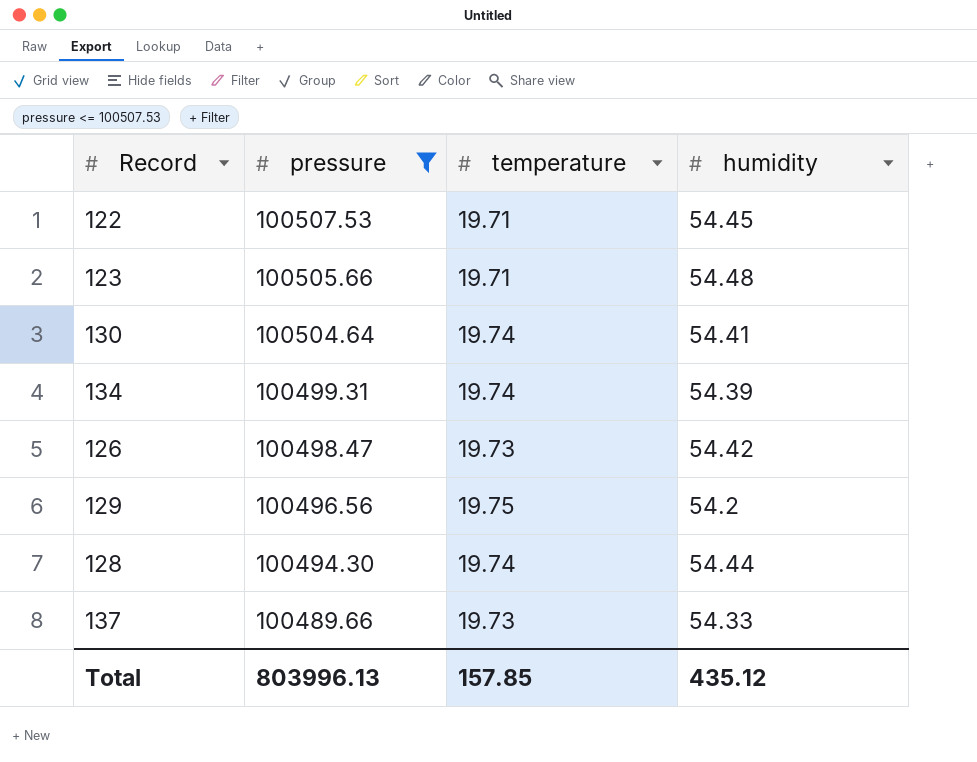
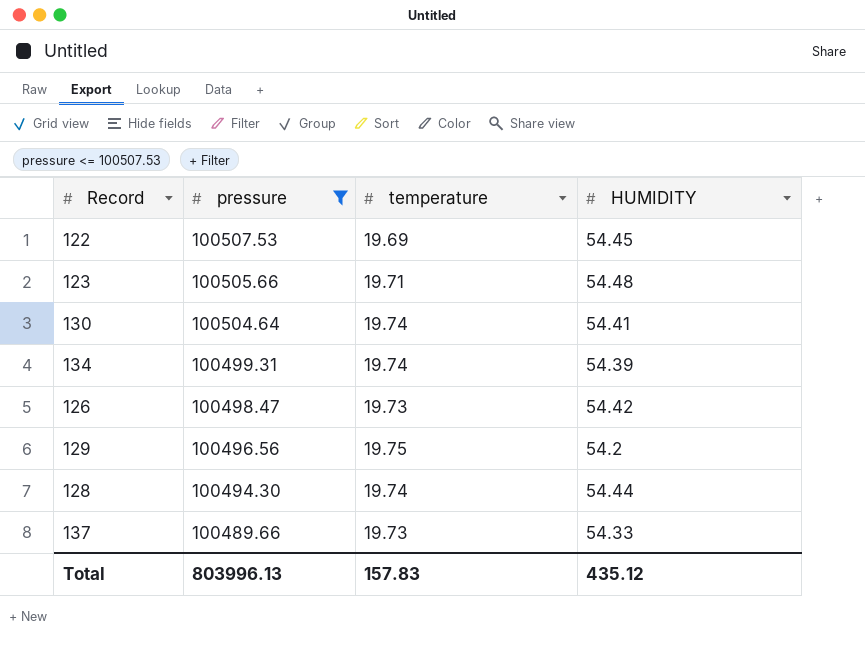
column name: humidity -> HUMIDITY
122 | temperature: 19.71 -> 19.69
Total | temperature: 157.85 -> 157.83

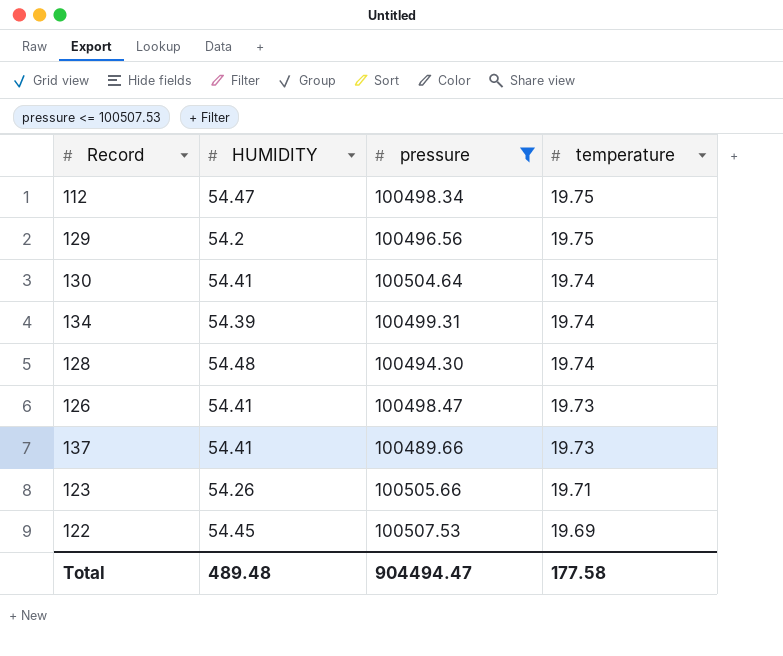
row order: pressure descending -> temperature descending
column HUMIDITY | position: 4 -> 2
row 112: none -> 54.47 | 100498.34 | 19.75
128 | HUMIDITY: 54.44 -> 54.48
126 | HUMIDITY: 54.42 -> 54.41
137 | HUMIDITY: 54.33 -> 54.41
123 | HUMIDITY: 54.48 -> 54.26
Total | HUMIDITY: 435.12 -> 489.48
Total | pressure: 803996.13 -> 904494.47
Total | temperature: 157.83 -> 177.58

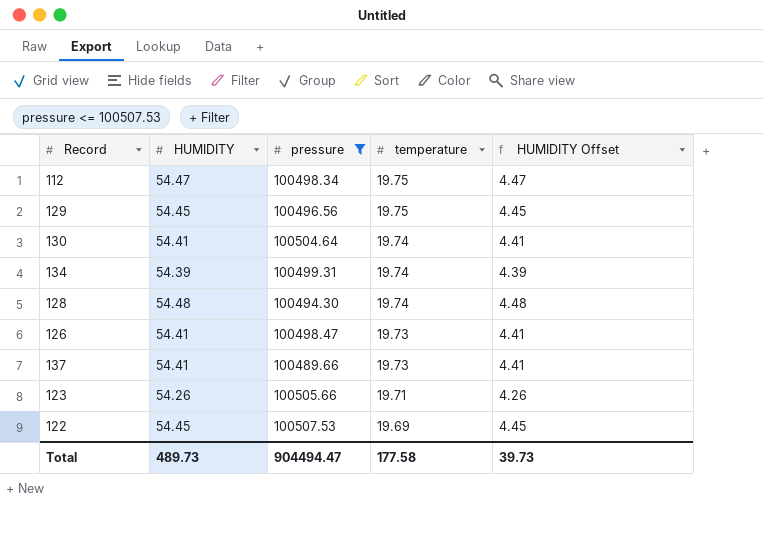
column HUMIDITY Offset | formula: none -> [HUMIDITY] - 50
129 | HUMIDITY: 54.2 -> 54.45
Total | HUMIDITY: 489.48 -> 489.73

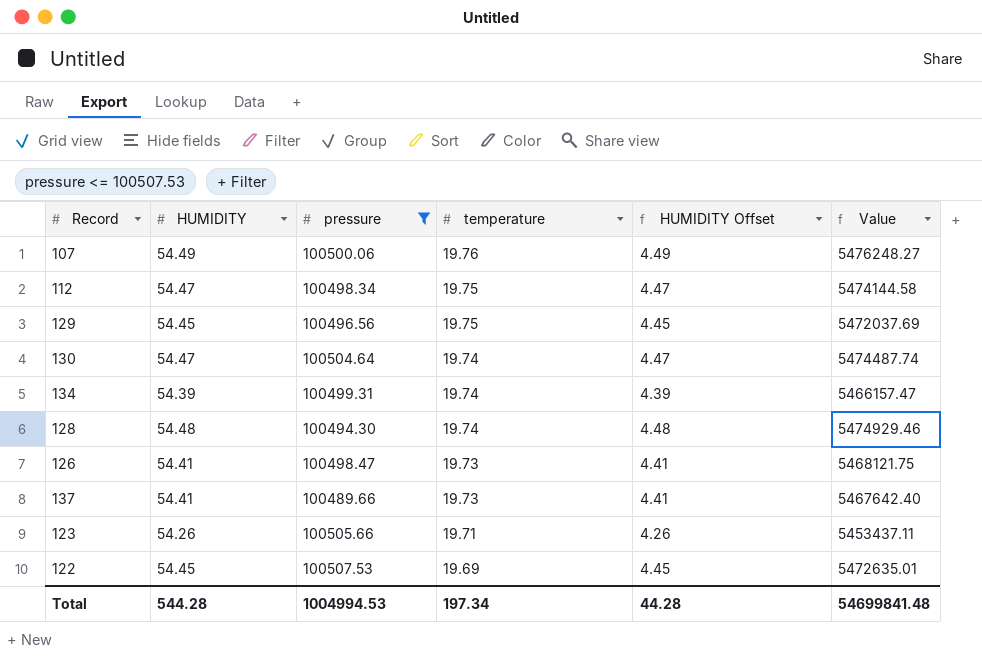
column Value | formula: none -> [HUMIDITY] * [pressure]
row 107: none -> 54.49 | 100500.06 | 19.76 | 4.49 | 5476248.27
130 | HUMIDITY: 54.41 -> 54.47
130 | HUMIDITY Offset: 4.41 -> 4.47
Total | HUMIDITY: 489.73 -> 544.28
Total | pressure: 904494.47 -> 1004994.53
Total | temperature: 177.58 -> 197.34
Total | HUMIDITY Offset: 39.73 -> 44.28

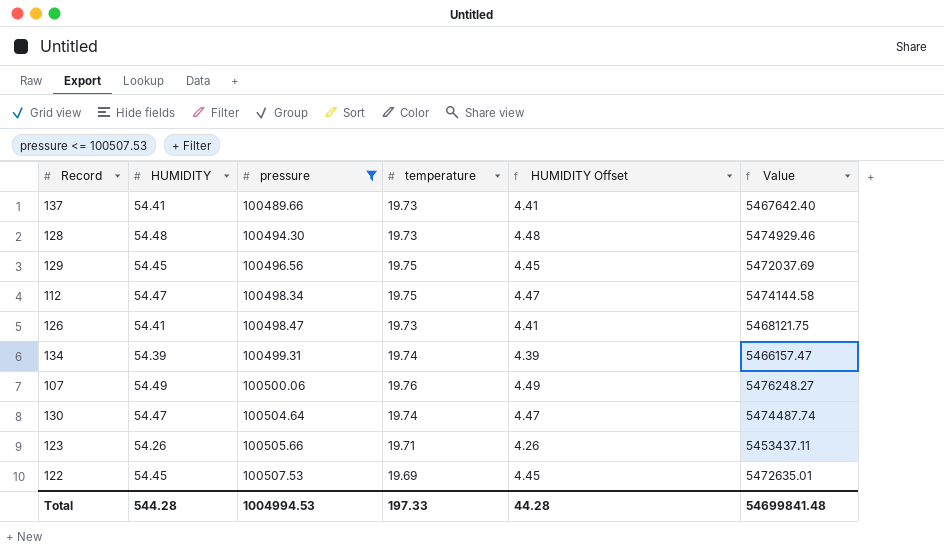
row order: temperature descending -> pressure ascending
128 | temperature: 19.74 -> 19.73
Total | temperature: 197.34 -> 197.33

